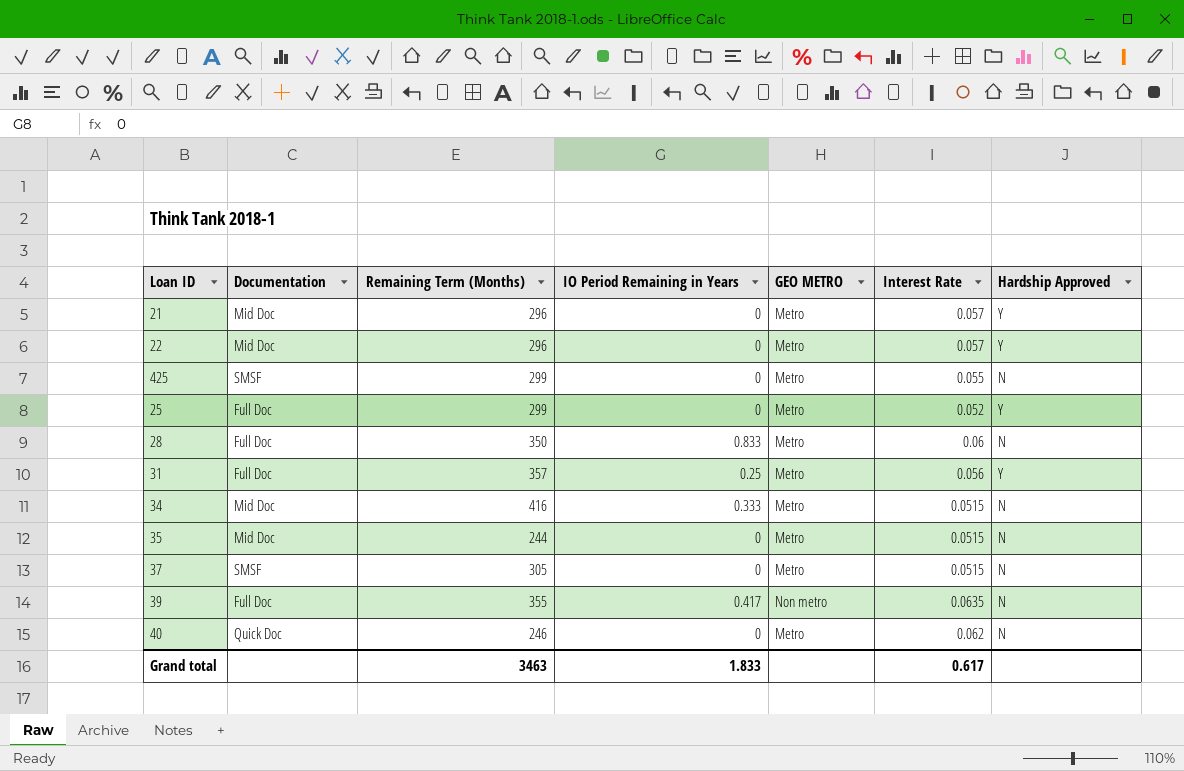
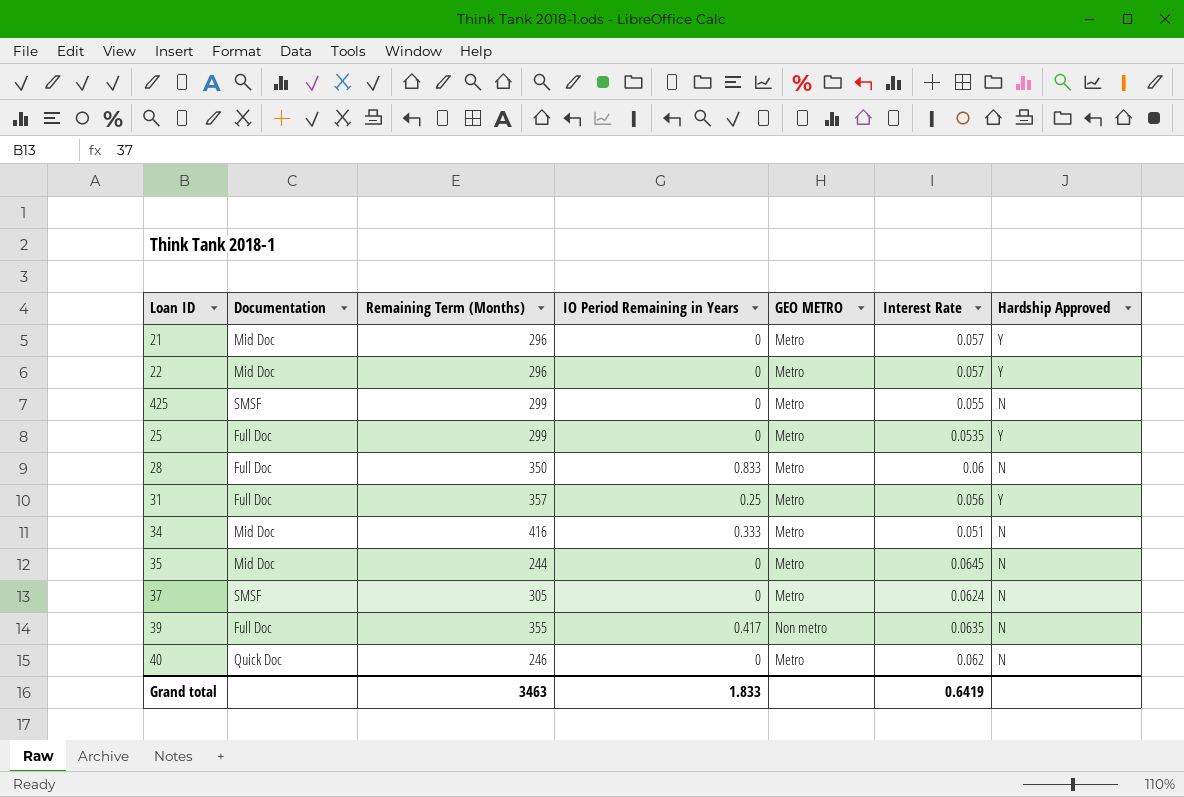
25 | Interest Rate: 0.052 -> 0.0535
34 | Interest Rate: 0.0515 -> 0.051
35 | Interest Rate: 0.0515 -> 0.0645
37 | Interest Rate: 0.0515 -> 0.0624
Grand total | Interest Rate: 0.617 -> 0.6419

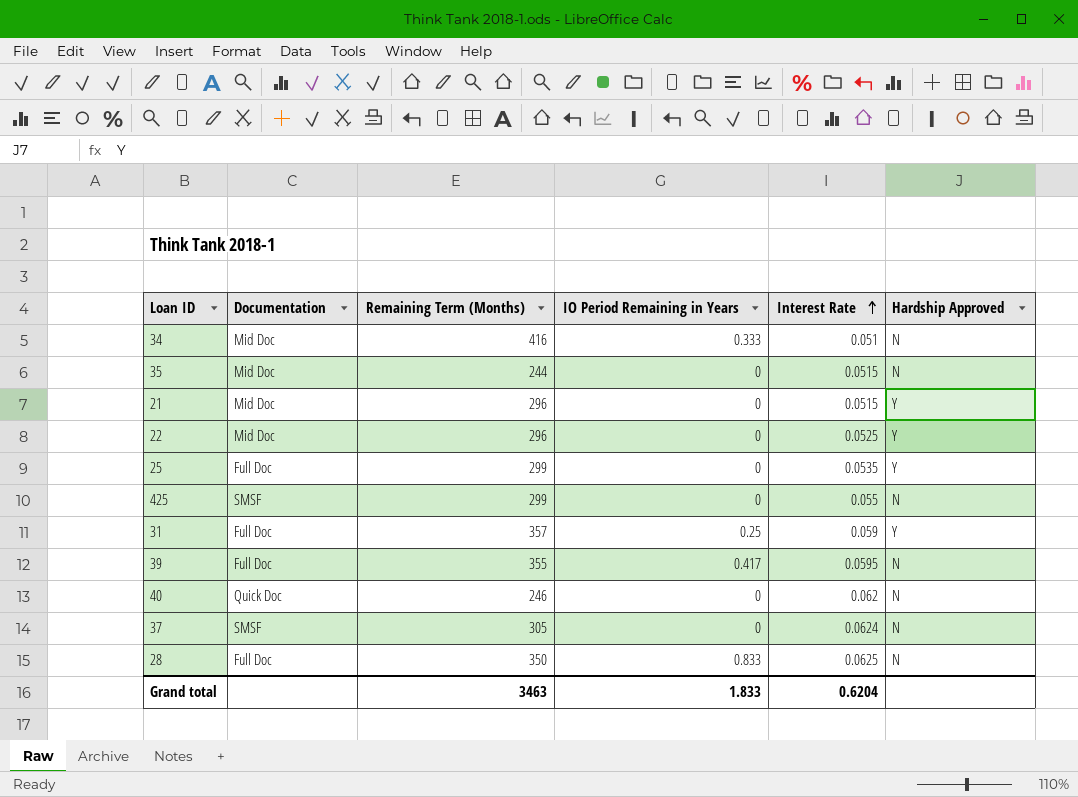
row order: none -> Interest Rate ascending
column GEO METRO | position: 5 -> none
35 | Interest Rate: 0.0645 -> 0.0515
21 | Interest Rate: 0.057 -> 0.0515
22 | Interest Rate: 0.057 -> 0.0525
31 | Interest Rate: 0.056 -> 0.059
39 | Interest Rate: 0.0635 -> 0.0595
28 | Interest Rate: 0.06 -> 0.0625
Grand total | Interest Rate: 0.6419 -> 0.6204

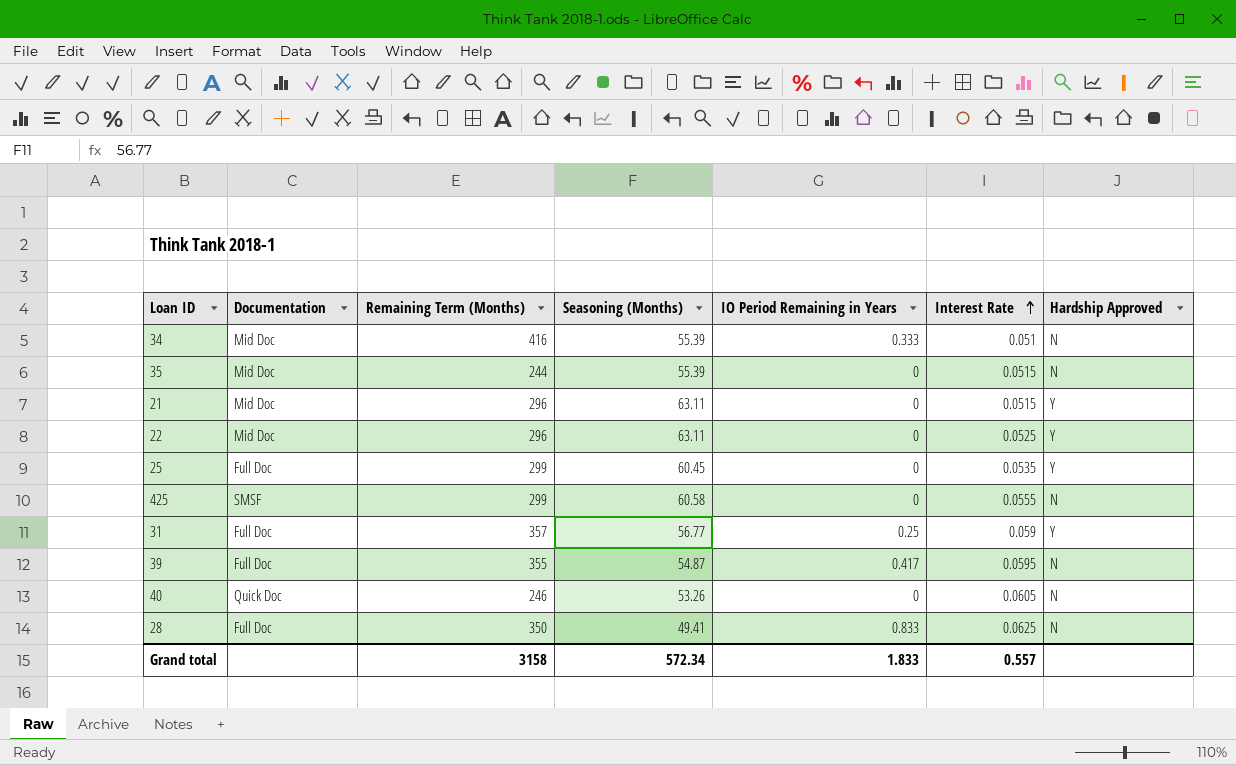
column Seasoning (Months) | position: none -> 4
row 37: SMSF | 305 | 0 | 0.0624 | N -> none
425 | Interest Rate: 0.055 -> 0.0555
40 | Interest Rate: 0.062 -> 0.0605
Grand total | Remaining Term (Months): 3463 -> 3158
Grand total | Interest Rate: 0.6204 -> 0.557

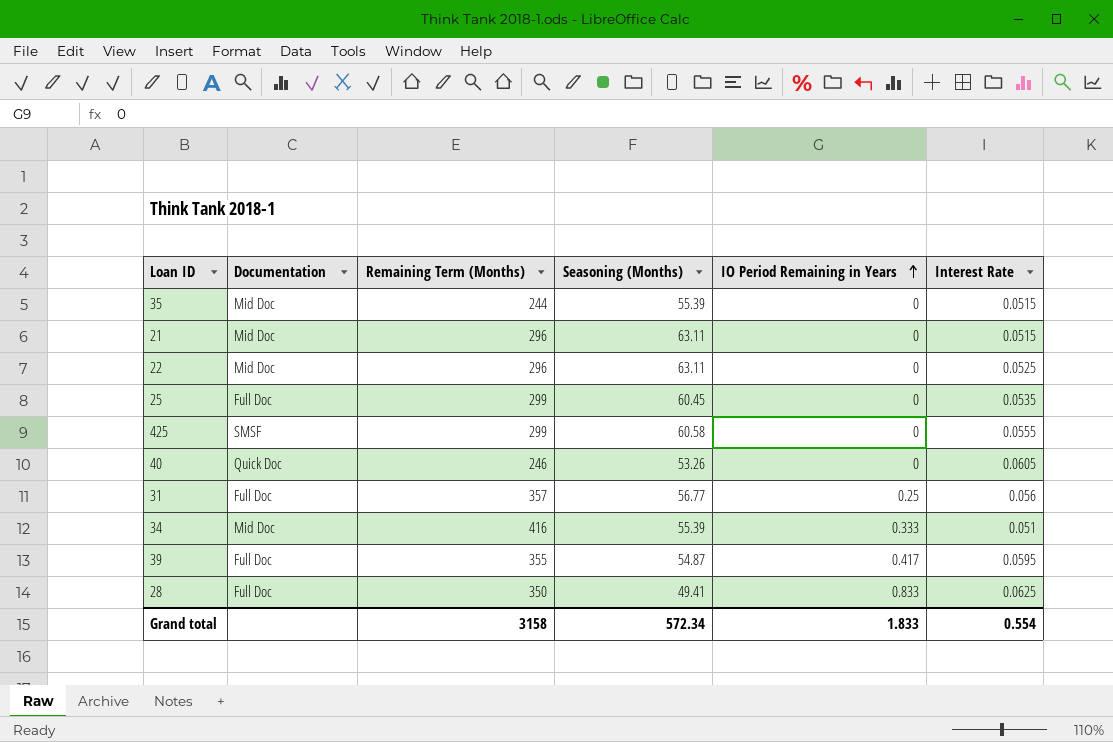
row order: Interest Rate ascending -> IO Period Remaining in Years ascending
column Hardship Approved | position: 7 -> none
31 | Interest Rate: 0.059 -> 0.056
Grand total | Interest Rate: 0.557 -> 0.554

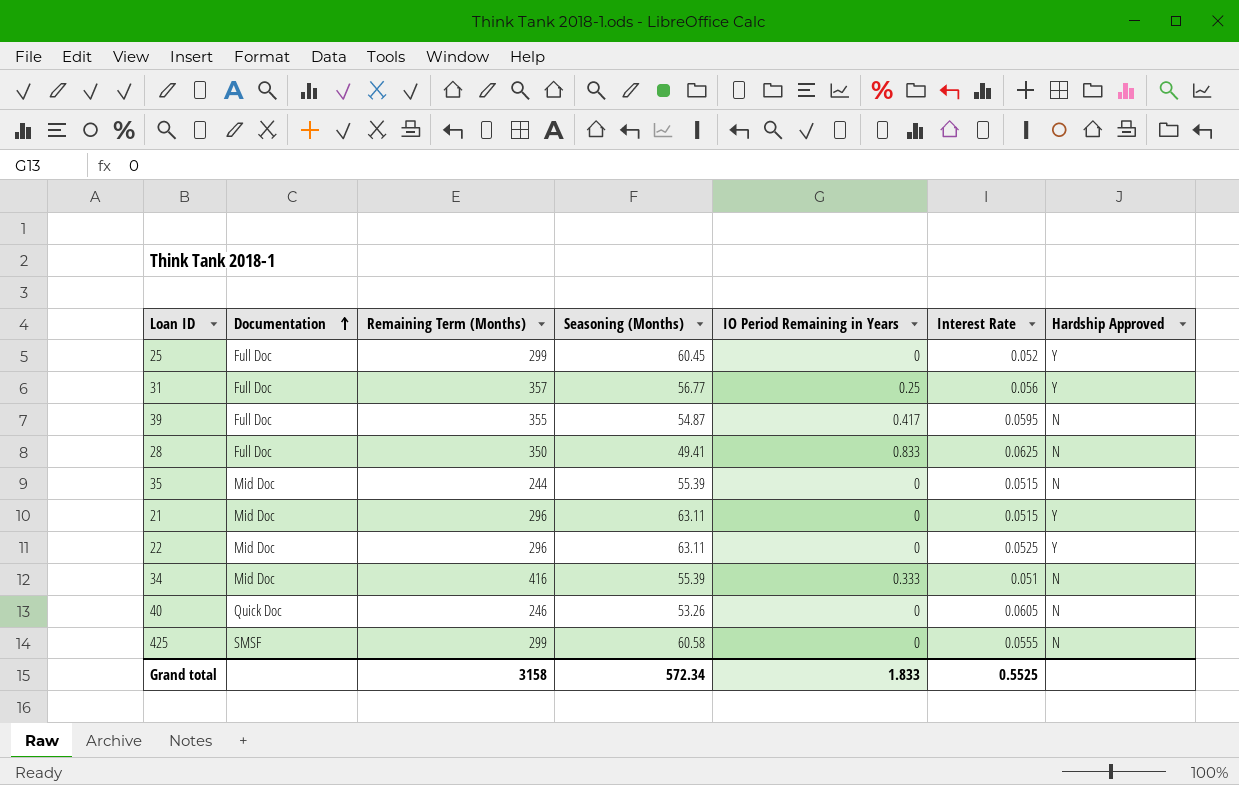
row order: IO Period Remaining in Years ascending -> Documentation ascending
column Hardship Approved | position: none -> 7
25 | Interest Rate: 0.0535 -> 0.052
Grand total | Interest Rate: 0.554 -> 0.5525

